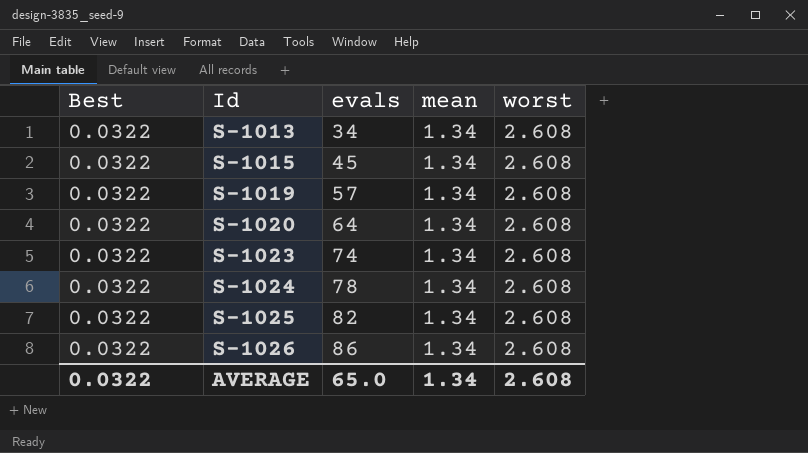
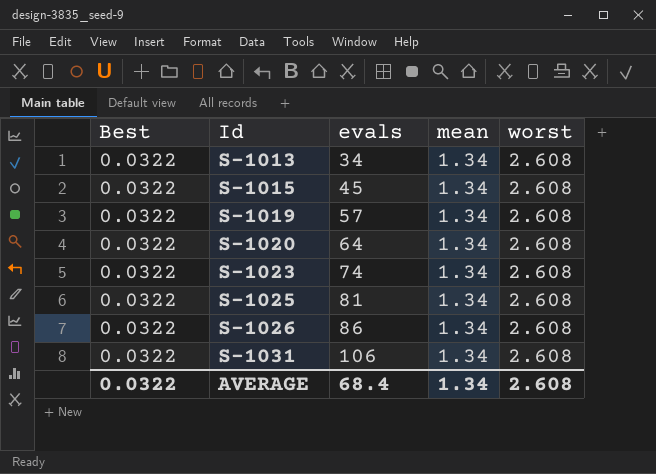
row S-1024: 0.0322 | 78 | 1.34 | 2.608 -> none
S-1025 | evals: 82 -> 81
row S-1031: none -> 0.0322 | 106 | 1.34 | 2.608
AVERAGE | evals: 65.0 -> 68.4

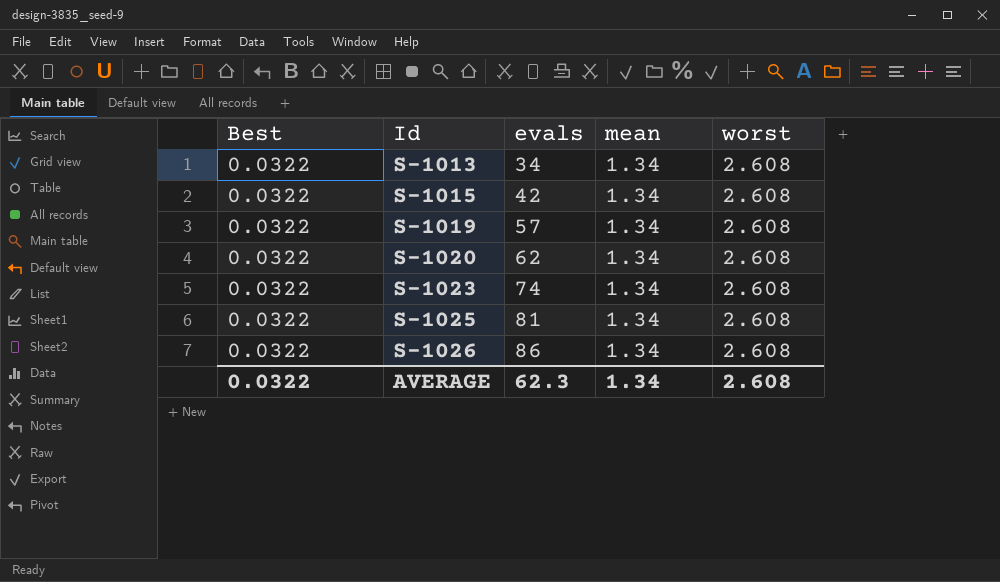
row S-1031: 0.0322 | 106 | 1.34 | 2.608 -> none
S-1015 | evals: 45 -> 42
S-1020 | evals: 64 -> 62
AVERAGE | evals: 68.4 -> 62.3

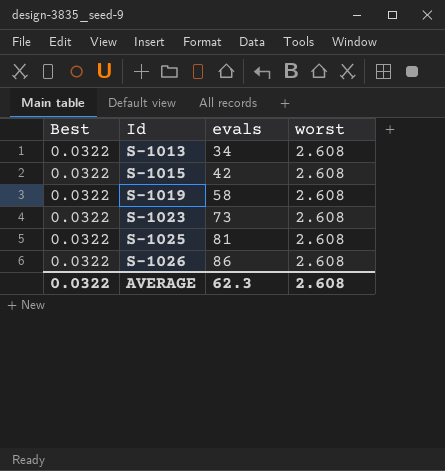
column mean | position: 4 -> none
row S-1020: 0.0322 | 62 | 1.34 | 2.608 -> none
S-1019 | evals: 57 -> 58
S-1023 | evals: 74 -> 73

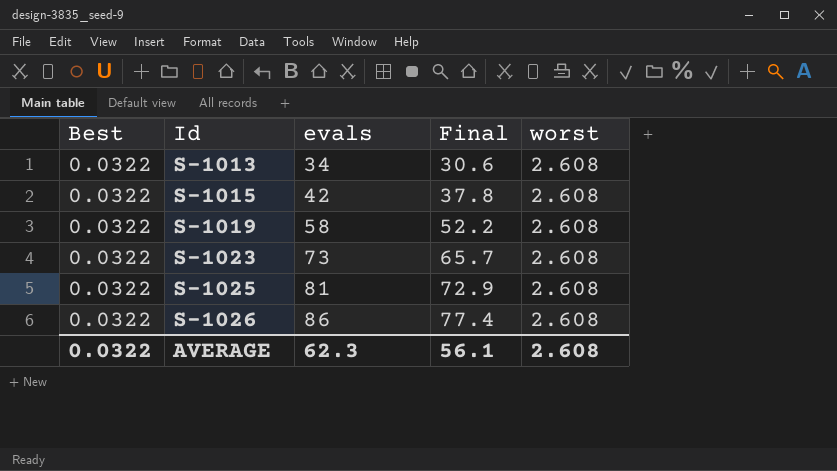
column Final | formula: none -> [evals] * 0.9

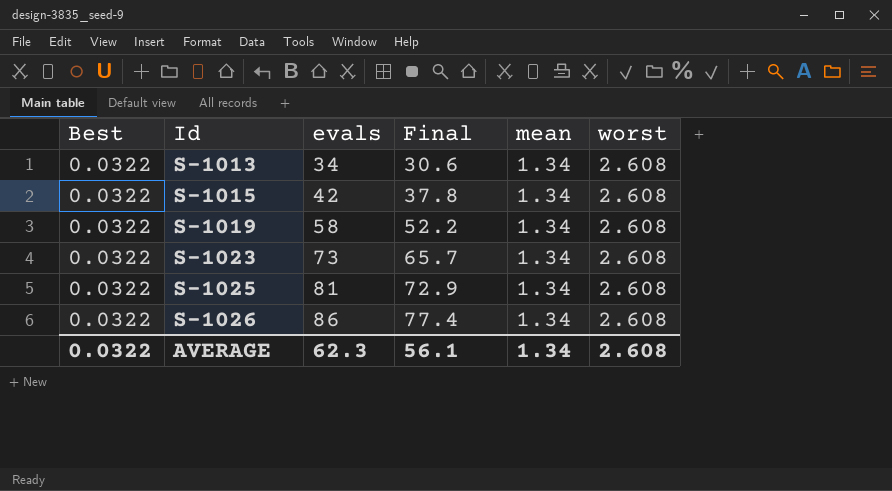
column mean | position: none -> 5

